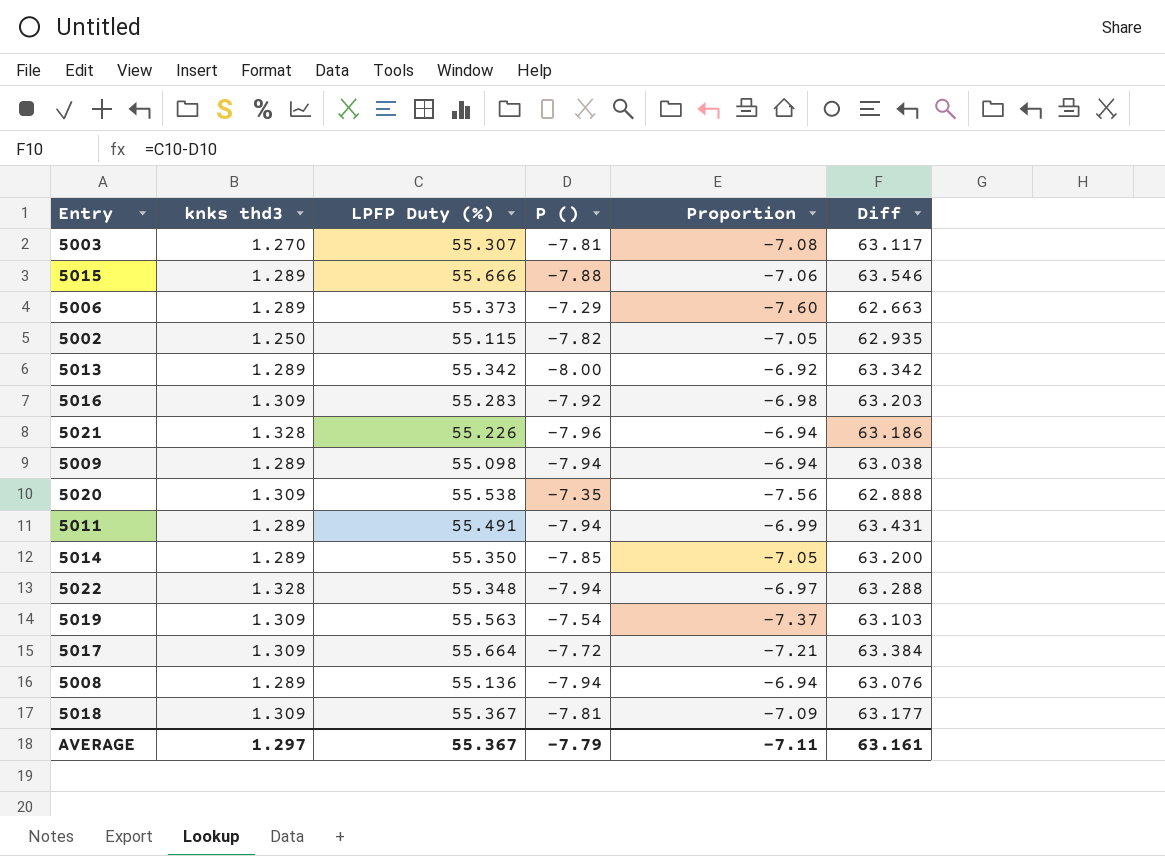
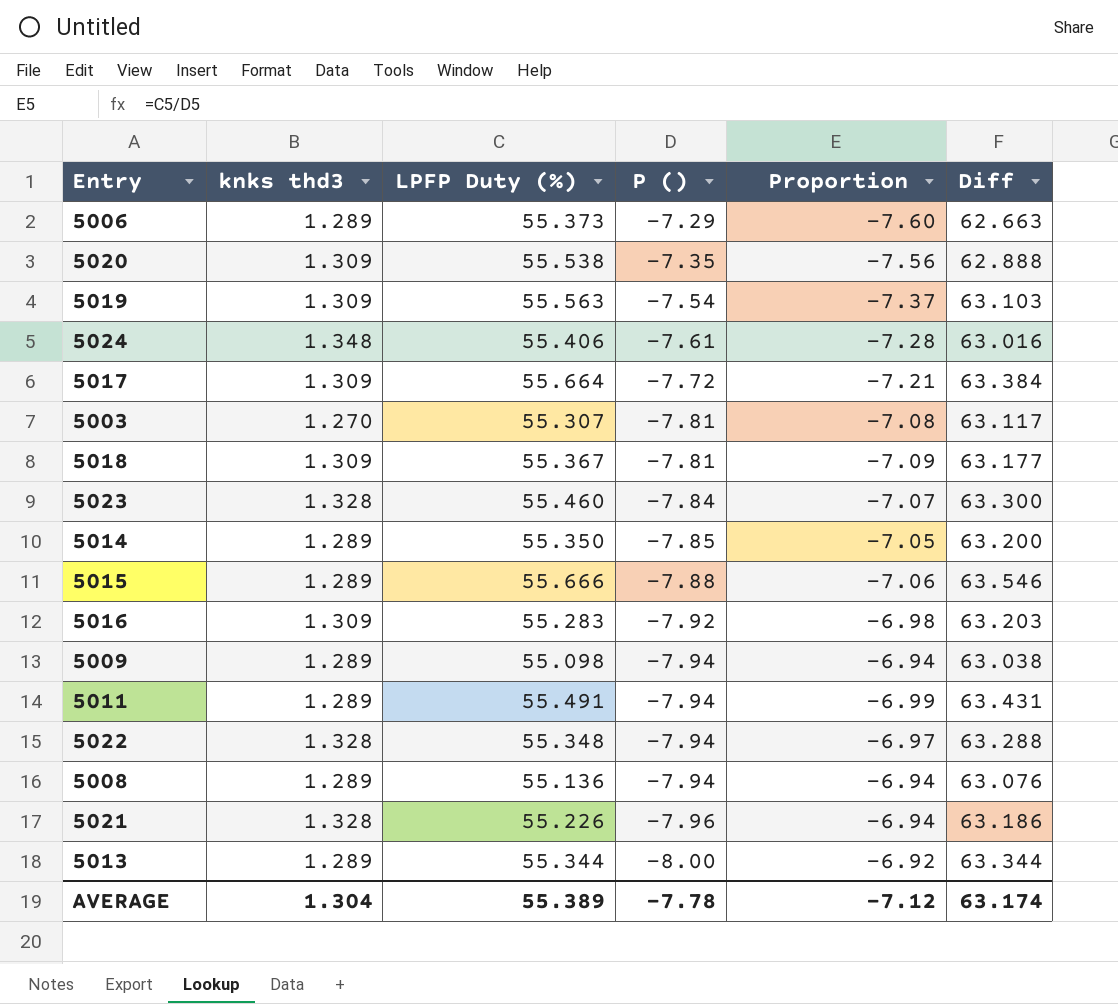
row order: none -> P () descending
row 5002: 1.250 | 55.115 | -7.82 | -7.05 | 62.935 -> none
row 5024: none -> 1.348 | 55.406 | -7.61 | -7.28 | 63.016
row 5023: none -> 1.328 | 55.460 | -7.84 | -7.07 | 63.300
5013 | LPFP Duty (%): 55.342 -> 55.344
5013 | Diff: 63.342 -> 63.344
AVERAGE | knks thd3: 1.297 -> 1.304
AVERAGE | LPFP Duty (%): 55.367 -> 55.389
AVERAGE | P (): -7.79 -> -7.78
AVERAGE | Proportion: -7.11 -> -7.12
AVERAGE | Diff: 63.161 -> 63.174

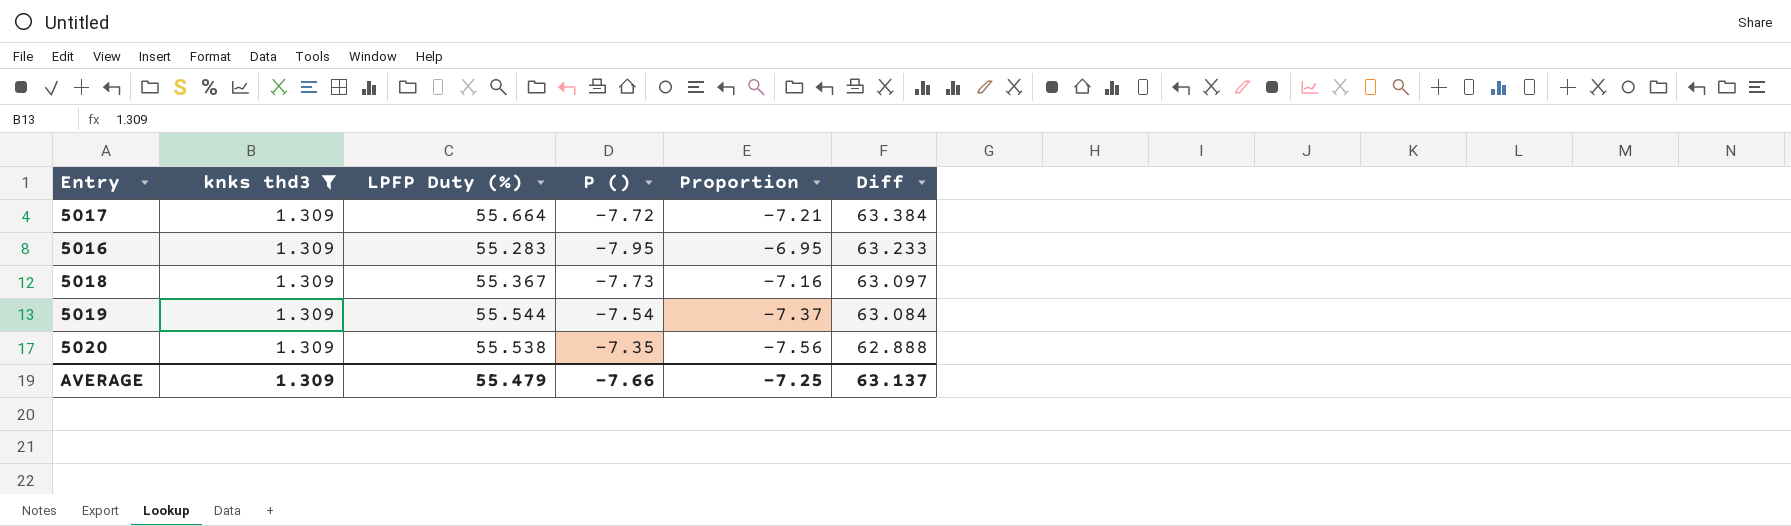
filter: none -> knks thd3 = 1.309
row order: P () descending -> Diff descending
5016 | P (): -7.92 -> -7.95
5016 | Proportion: -6.98 -> -6.95
5016 | Diff: 63.203 -> 63.233
5018 | P (): -7.81 -> -7.73
5018 | Proportion: -7.09 -> -7.16
5018 | Diff: 63.177 -> 63.097
5019 | LPFP Duty (%): 55.563 -> 55.544
5019 | Diff: 63.103 -> 63.084
AVERAGE | knks thd3: 1.304 -> 1.309
AVERAGE | LPFP Duty (%): 55.389 -> 55.479
AVERAGE | P (): -7.78 -> -7.66
AVERAGE | Proportion: -7.12 -> -7.25
AVERAGE | Diff: 63.174 -> 63.137

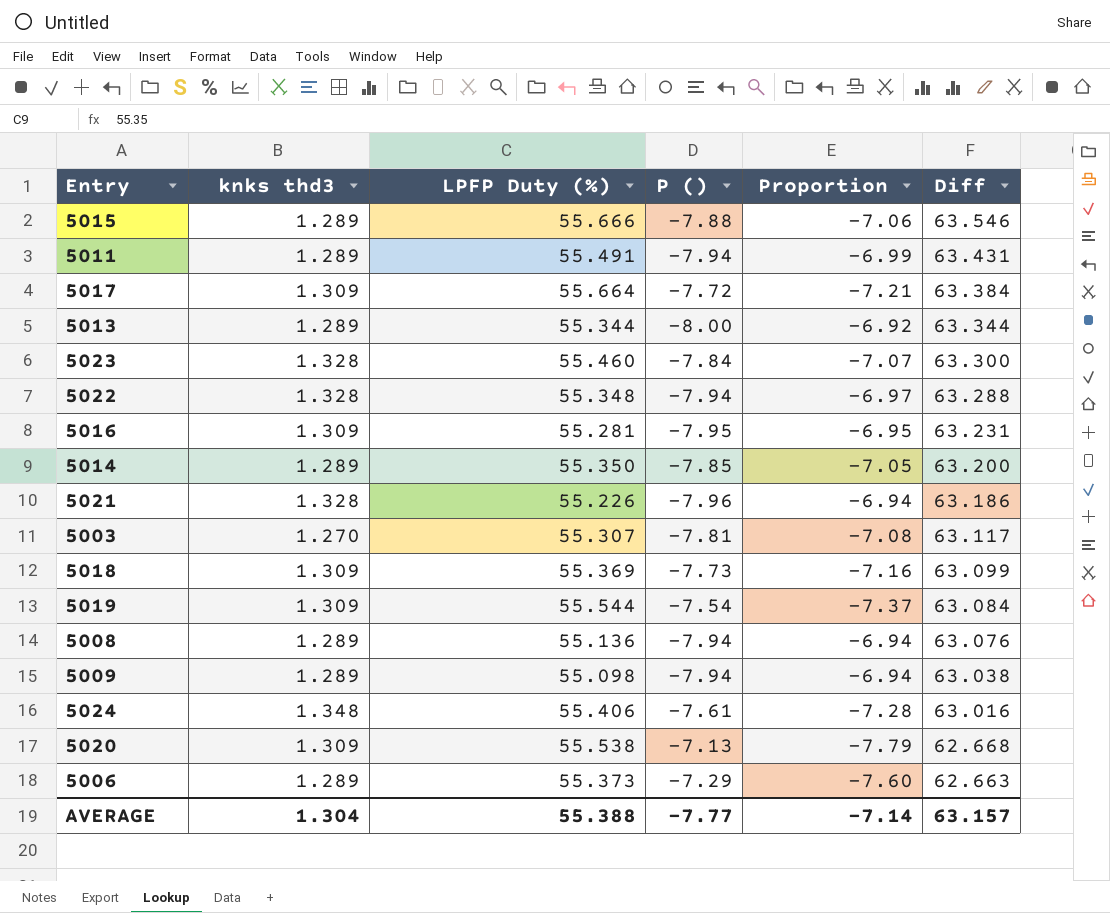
filter: knks thd3 = 1.309 -> none
5016 | LPFP Duty (%): 55.283 -> 55.281
5016 | Diff: 63.233 -> 63.231
5018 | LPFP Duty (%): 55.367 -> 55.369
5018 | Diff: 63.097 -> 63.099
5020 | P (): -7.35 -> -7.13
5020 | Proportion: -7.56 -> -7.79
5020 | Diff: 62.888 -> 62.668
AVERAGE | knks thd3: 1.309 -> 1.304
AVERAGE | LPFP Duty (%): 55.479 -> 55.388
AVERAGE | P (): -7.66 -> -7.77
AVERAGE | Proportion: -7.25 -> -7.14
AVERAGE | Diff: 63.137 -> 63.157

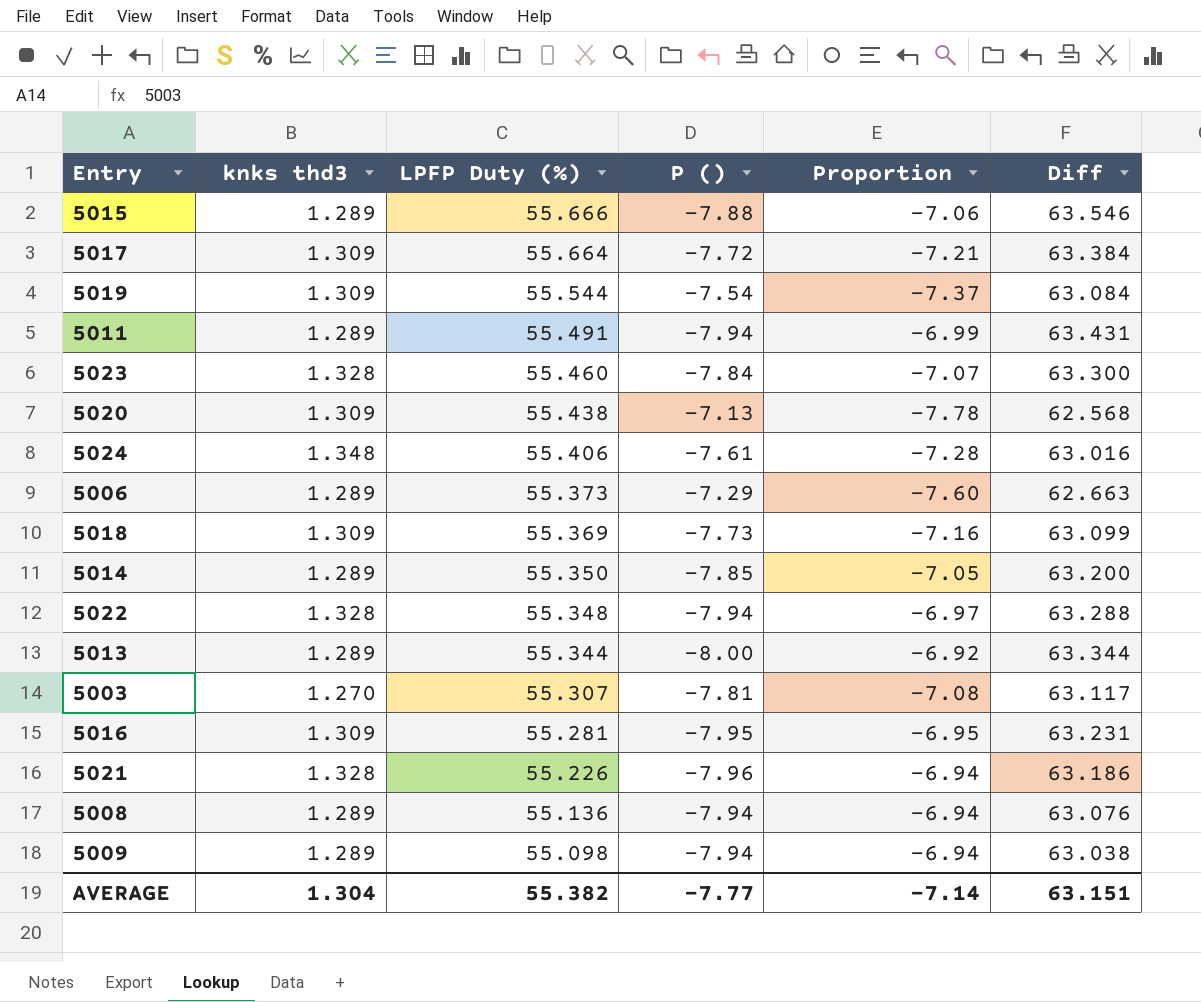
row order: Diff descending -> LPFP Duty (%) descending
5020 | LPFP Duty (%): 55.538 -> 55.438
5020 | Proportion: -7.79 -> -7.78
5020 | Diff: 62.668 -> 62.568
AVERAGE | LPFP Duty (%): 55.388 -> 55.382
AVERAGE | Diff: 63.157 -> 63.151

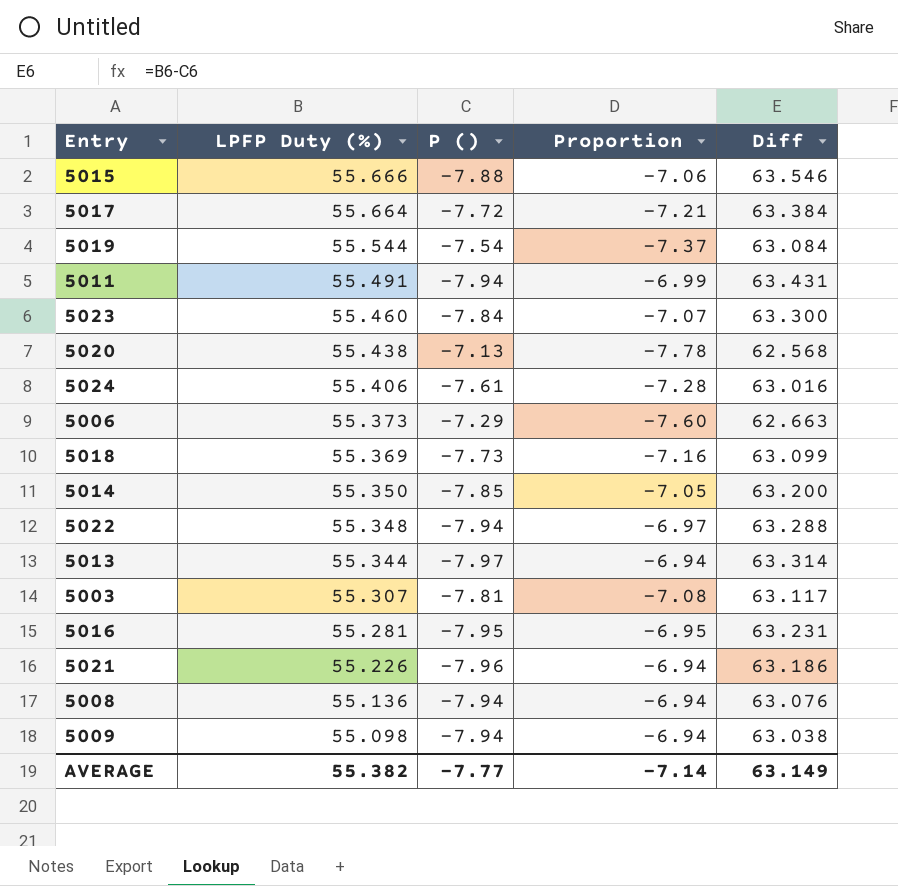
column knks thd3 | position: 2 -> none
5013 | P (): -8.00 -> -7.97
5013 | Proportion: -6.92 -> -6.94
5013 | Diff: 63.344 -> 63.314
AVERAGE | Diff: 63.151 -> 63.149

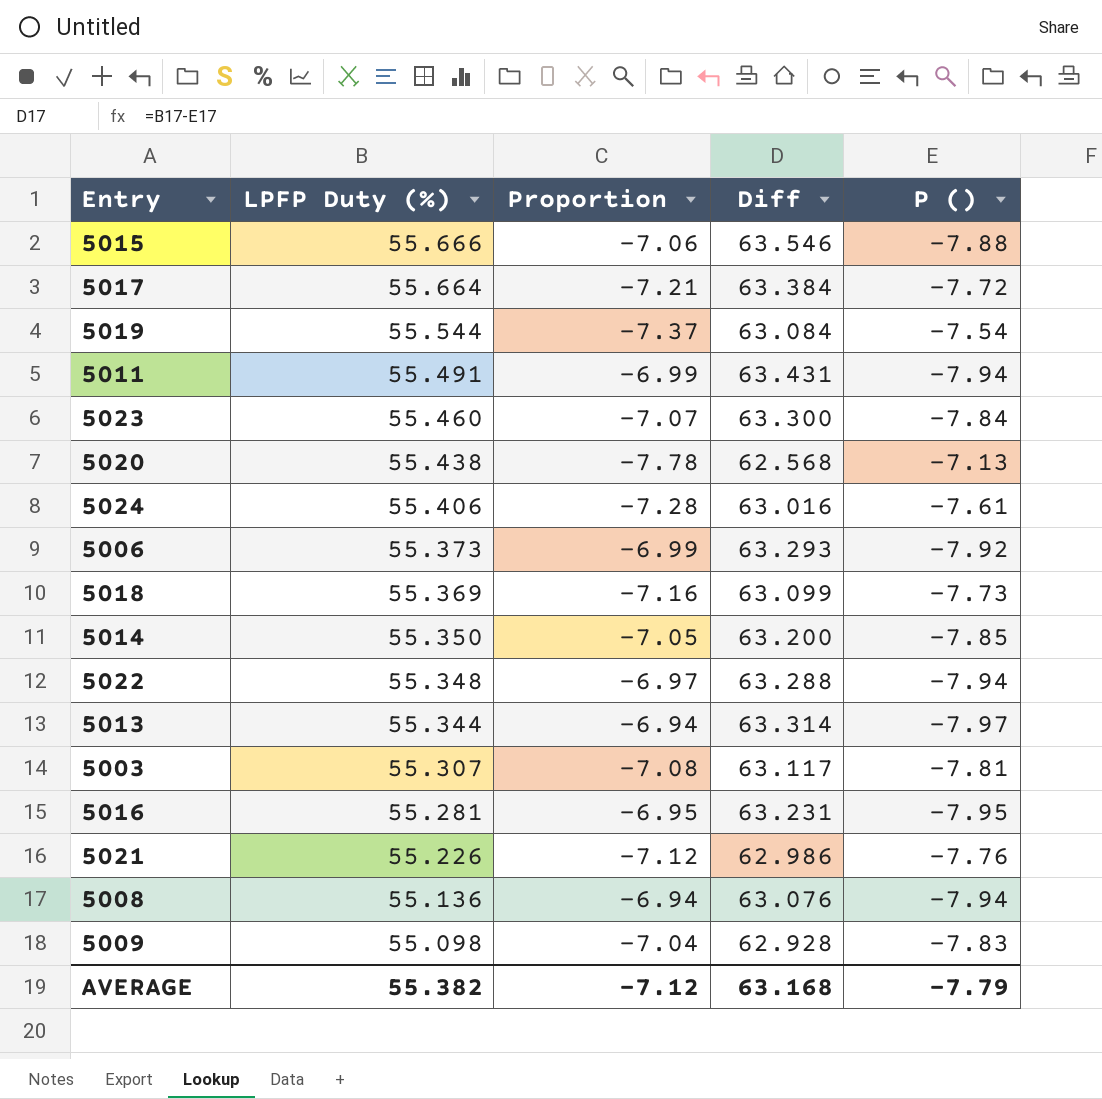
column P () | position: 3 -> 5
5006 | Proportion: -7.60 -> -6.99
5006 | Diff: 62.663 -> 63.293
5006 | P (): -7.29 -> -7.92
5021 | Proportion: -6.94 -> -7.12
5021 | Diff: 63.186 -> 62.986
5021 | P (): -7.96 -> -7.76
5009 | Proportion: -6.94 -> -7.04
5009 | Diff: 63.038 -> 62.928
5009 | P (): -7.94 -> -7.83
AVERAGE | Proportion: -7.14 -> -7.12
AVERAGE | Diff: 63.149 -> 63.168
AVERAGE | P (): -7.77 -> -7.79

